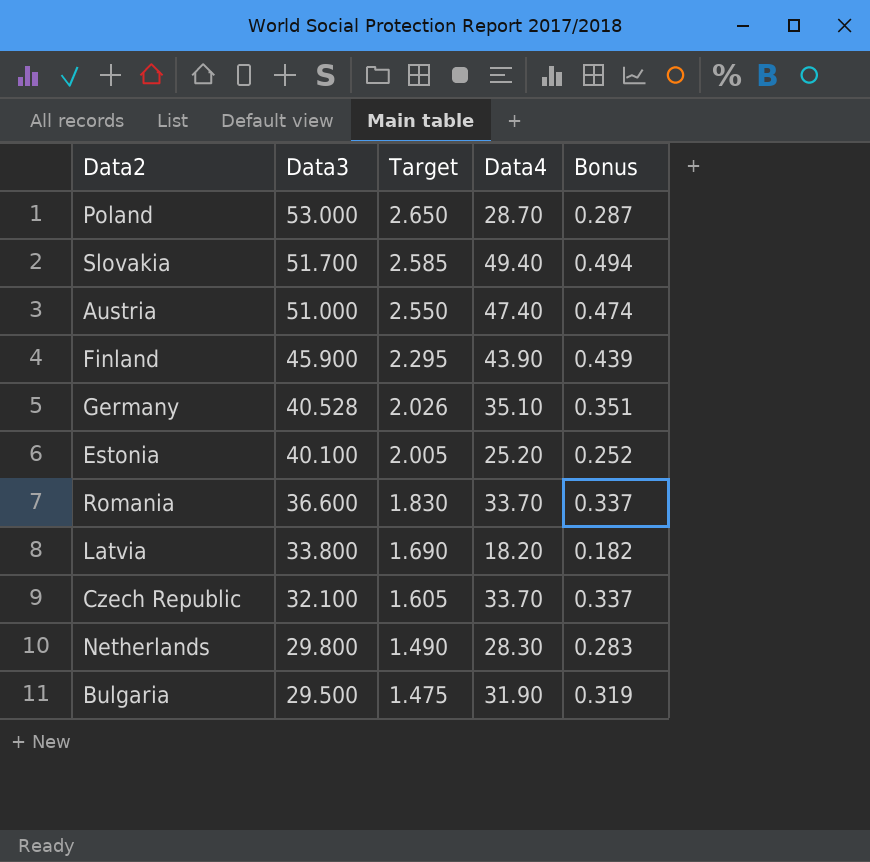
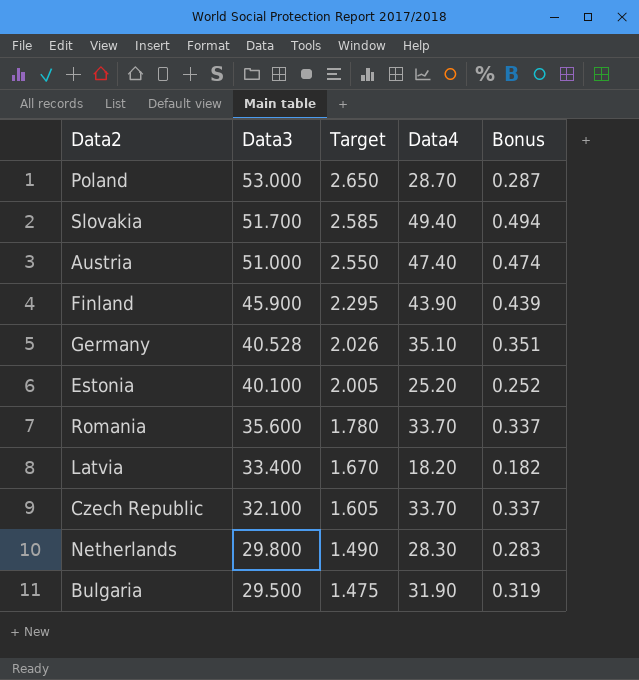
Romania | Data3: 36.600 -> 35.600
Romania | Target: 1.830 -> 1.780
Latvia | Data3: 33.800 -> 33.400
Latvia | Target: 1.690 -> 1.670

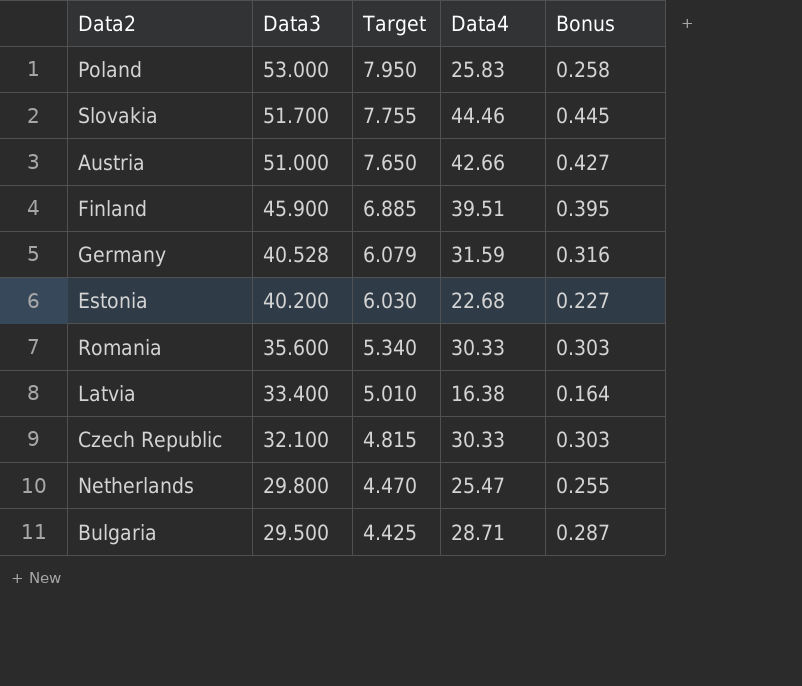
column Target | formula: [Data3] * 0.05 -> [Data3] * 0.15
Poland | Data4: 28.70 -> 25.83
Poland | Bonus: 0.287 -> 0.258
Slovakia | Data4: 49.40 -> 44.46
Slovakia | Bonus: 0.494 -> 0.445
Austria | Data4: 47.40 -> 42.66
Austria | Bonus: 0.474 -> 0.427
Finland | Data4: 43.90 -> 39.51
Finland | Bonus: 0.439 -> 0.395
Germany | Data4: 35.10 -> 31.59
Germany | Bonus: 0.351 -> 0.316
Estonia | Data3: 40.100 -> 40.200
Estonia | Data4: 25.20 -> 22.68
Estonia | Bonus: 0.252 -> 0.227
Romania | Data4: 33.70 -> 30.33
Romania | Bonus: 0.337 -> 0.303
Latvia | Data4: 18.20 -> 16.38
Latvia | Bonus: 0.182 -> 0.164
Czech Republic | Data4: 33.70 -> 30.33
Czech Republic | Bonus: 0.337 -> 0.303
Netherlands | Data4: 28.30 -> 25.47
Netherlands | Bonus: 0.283 -> 0.255
Bulgaria | Data4: 31.90 -> 28.71
Bulgaria | Bonus: 0.319 -> 0.287

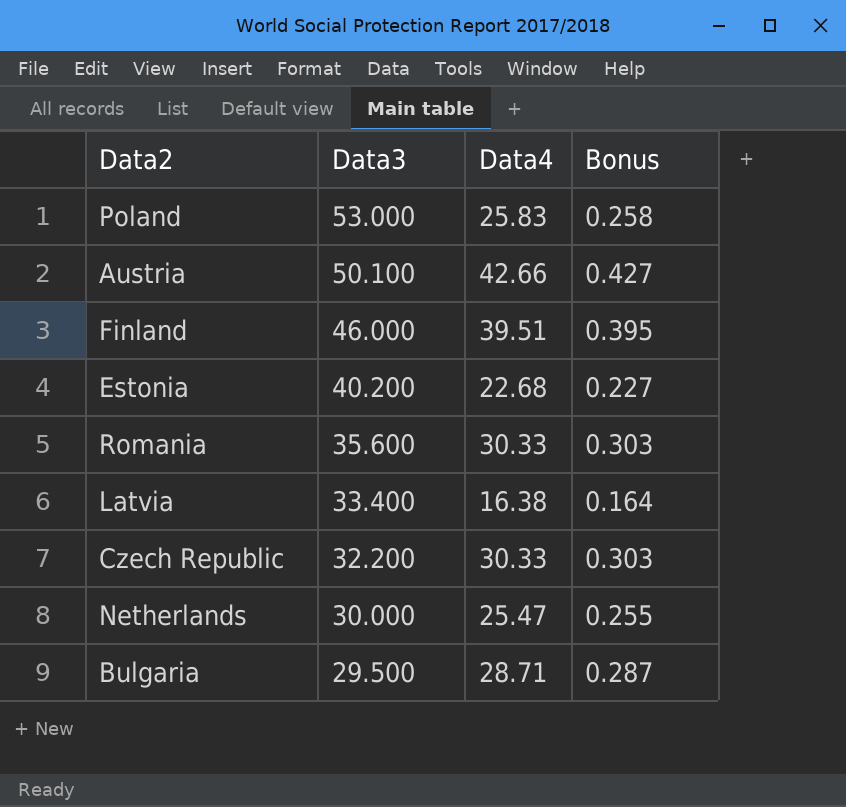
column Target | formula: [Data3] * 0.15 -> none
row Slovakia: 51.700 | 7.755 | 44.46 | 0.445 -> none
row Germany: 40.528 | 6.079 | 31.59 | 0.316 -> none
Austria | Data3: 51.000 -> 50.100
Finland | Data3: 45.900 -> 46.000
Czech Republic | Data3: 32.100 -> 32.200
Netherlands | Data3: 29.800 -> 30.000

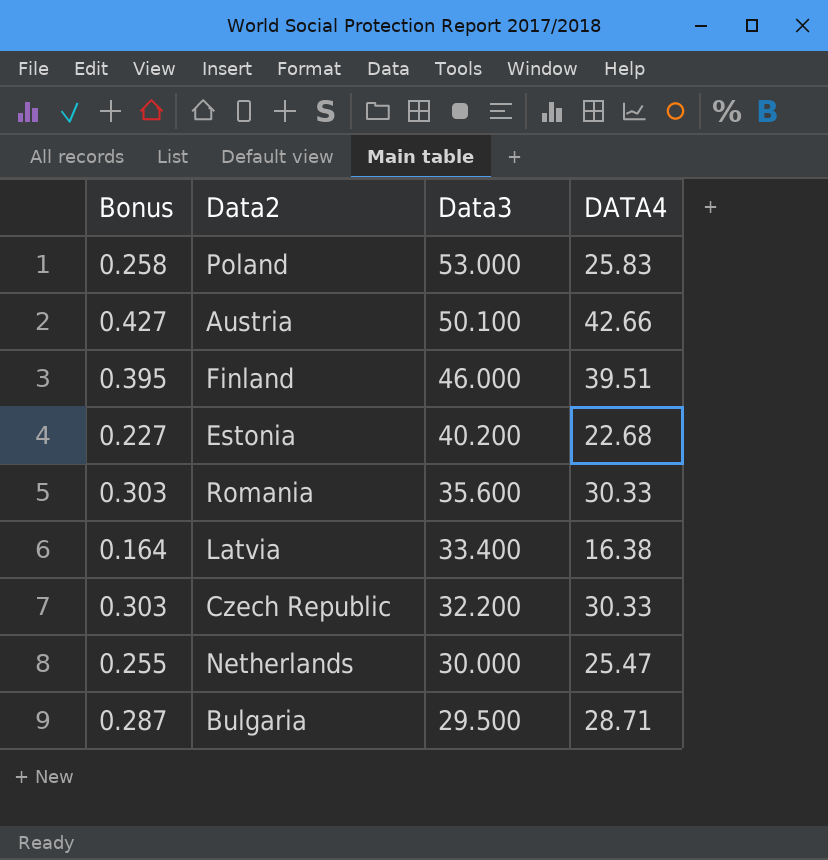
column Bonus | position: 4 -> 1
column name: Data4 -> DATA4

